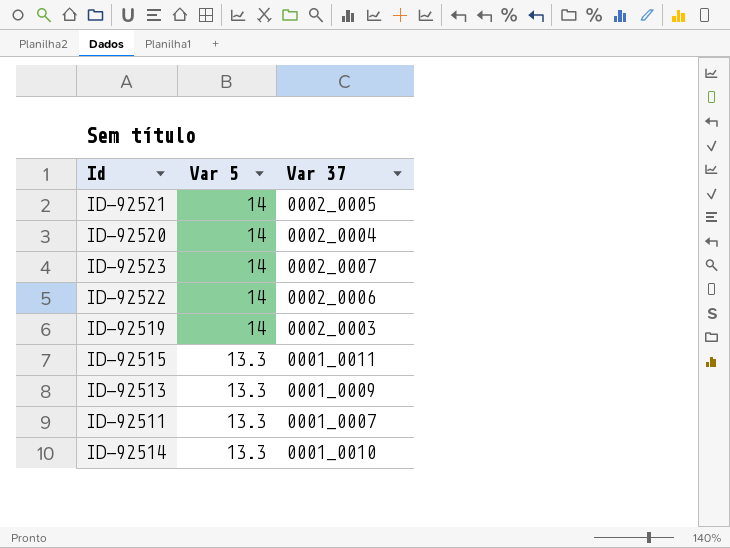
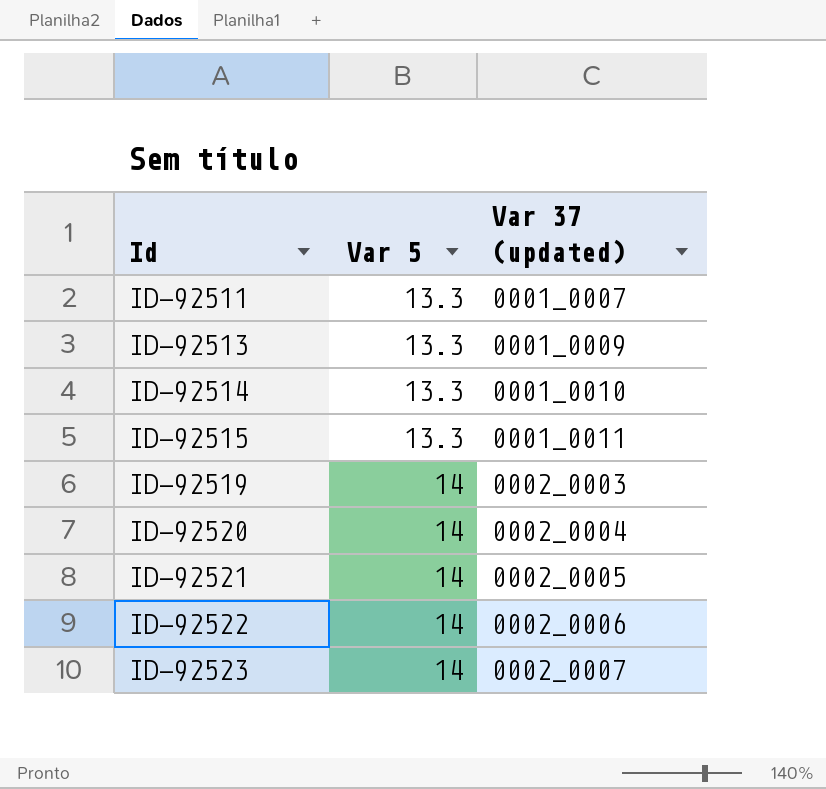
row order: Var 5 descending -> Id ascending
column name: Var 37 -> Var 37 (updated)

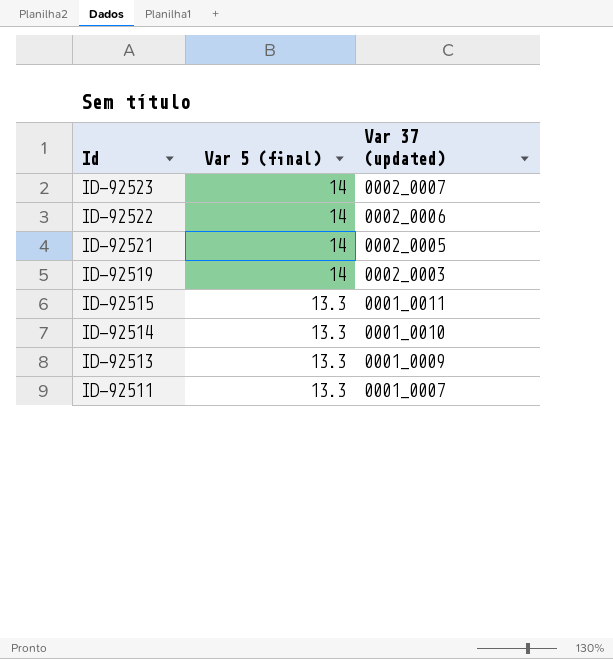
row order: Id ascending -> Id descending
column name: Var 5 -> Var 5 (final)
row ID-92520: 14 | 0002_0004 -> none

